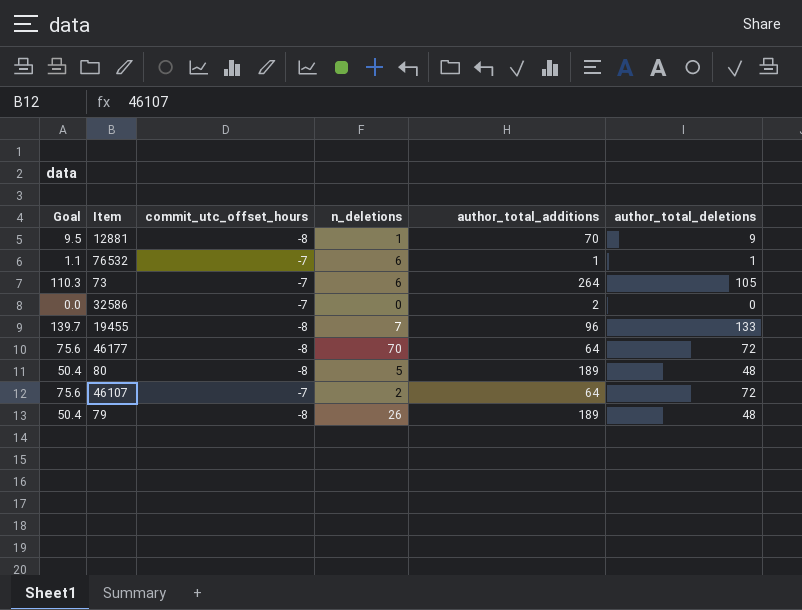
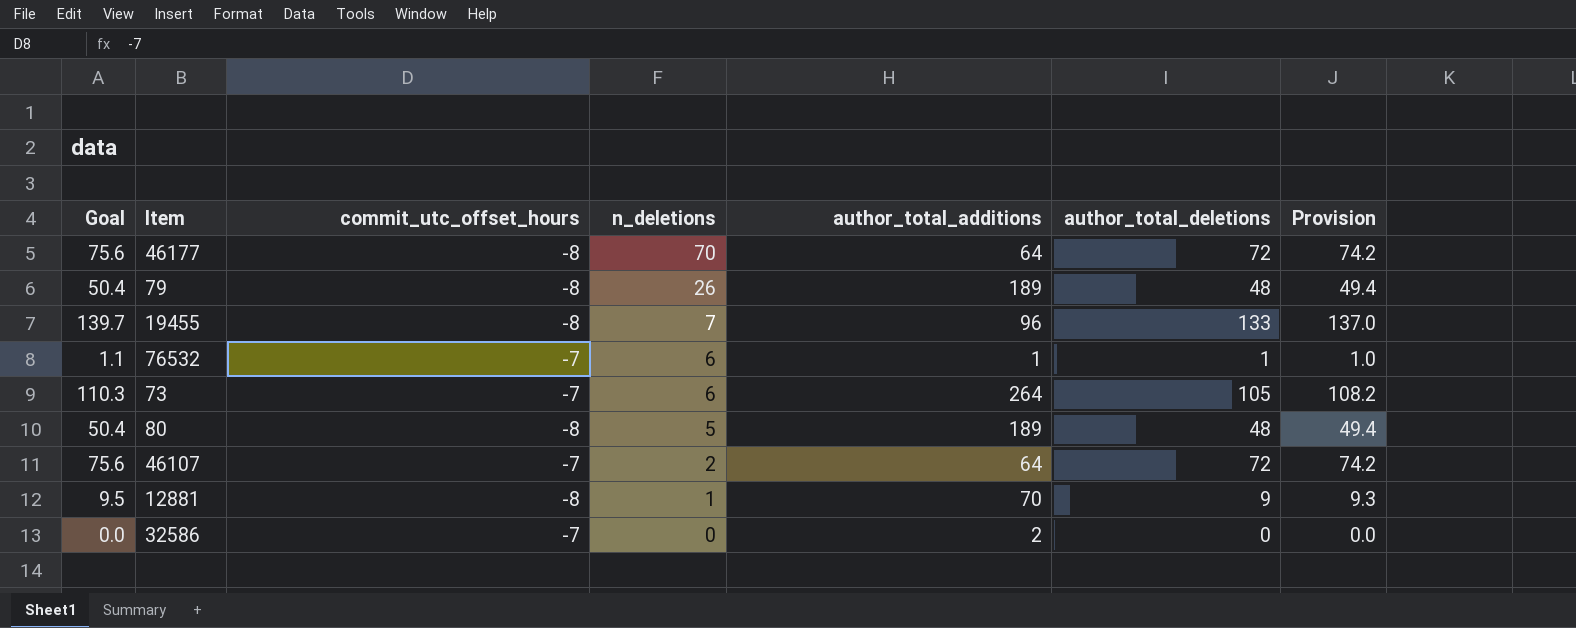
row order: none -> n_deletions descending
column Provision | formula: none -> [author_total_deletions] * 1.03

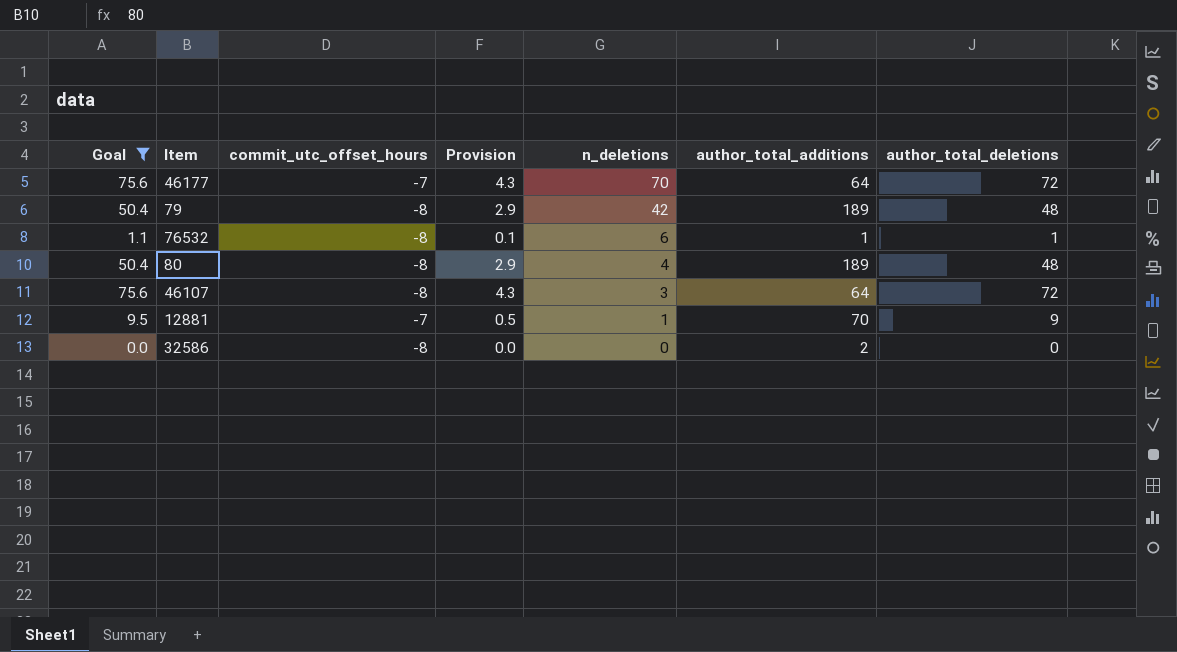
filter: none -> Goal <= 75.6
column Provision | formula: [author_total_deletions] * 1.03 -> [author_total_deletions] * 0.06
column Provision | position: 7 -> 4
46177 | commit_utc_offset_hours: -8 -> -7
79 | n_deletions: 26 -> 42
76532 | commit_utc_offset_hours: -7 -> -8
80 | n_deletions: 5 -> 4
46107 | commit_utc_offset_hours: -7 -> -8
46107 | n_deletions: 2 -> 3
12881 | commit_utc_offset_hours: -8 -> -7
32586 | commit_utc_offset_hours: -7 -> -8

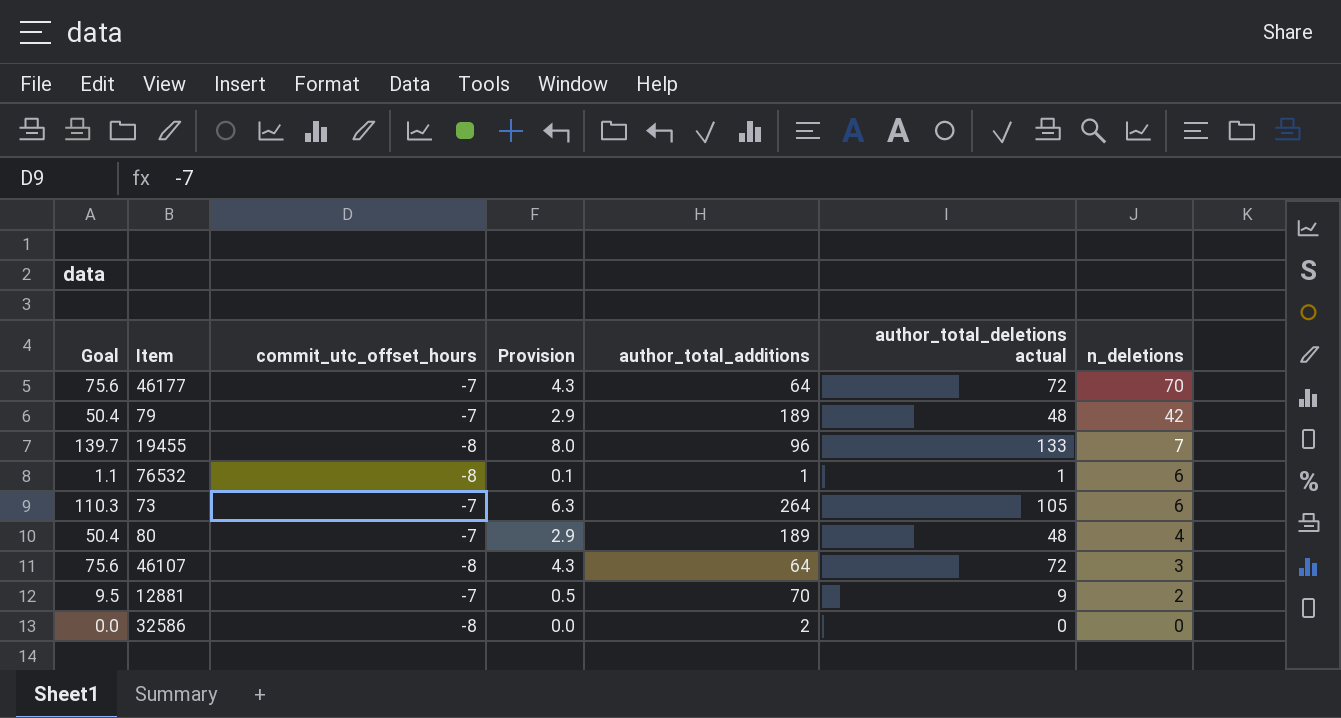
filter: Goal <= 75.6 -> none
column name: author_total_deletions -> author_total_deletions actual
column n_deletions | position: 5 -> 7
79 | commit_utc_offset_hours: -8 -> -7
80 | commit_utc_offset_hours: -8 -> -7
12881 | n_deletions: 1 -> 2

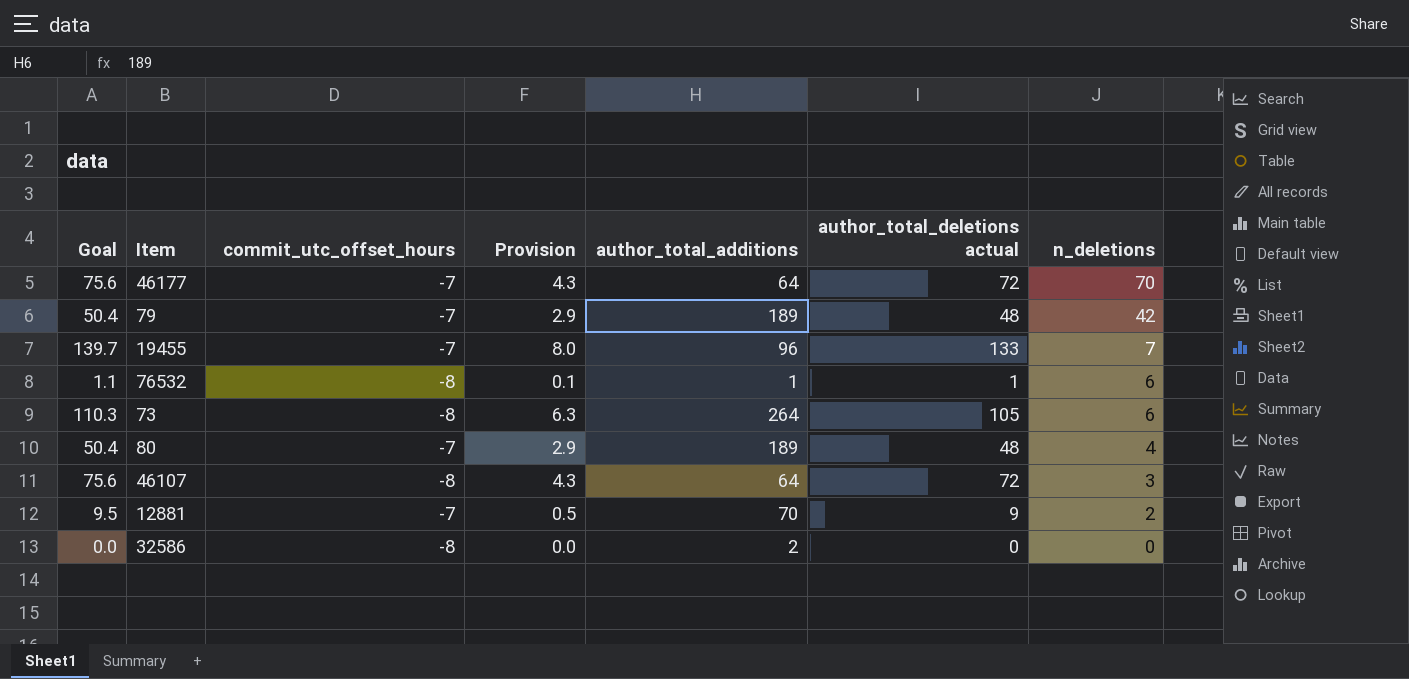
19455 | commit_utc_offset_hours: -8 -> -7
73 | commit_utc_offset_hours: -7 -> -8

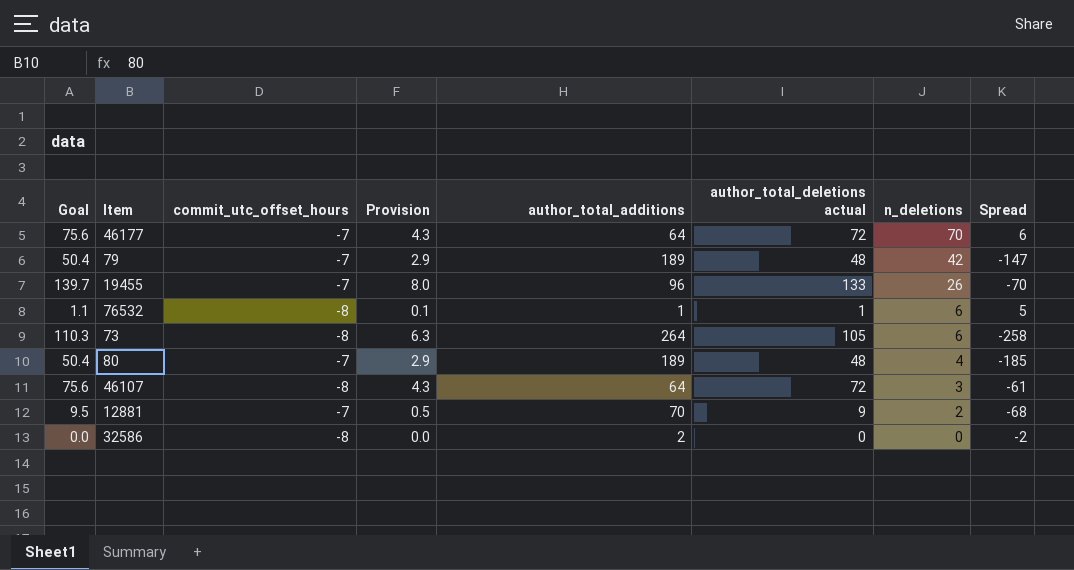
column Spread | formula: none -> [n_deletions] - [author_total_additions]
19455 | n_deletions: 7 -> 26

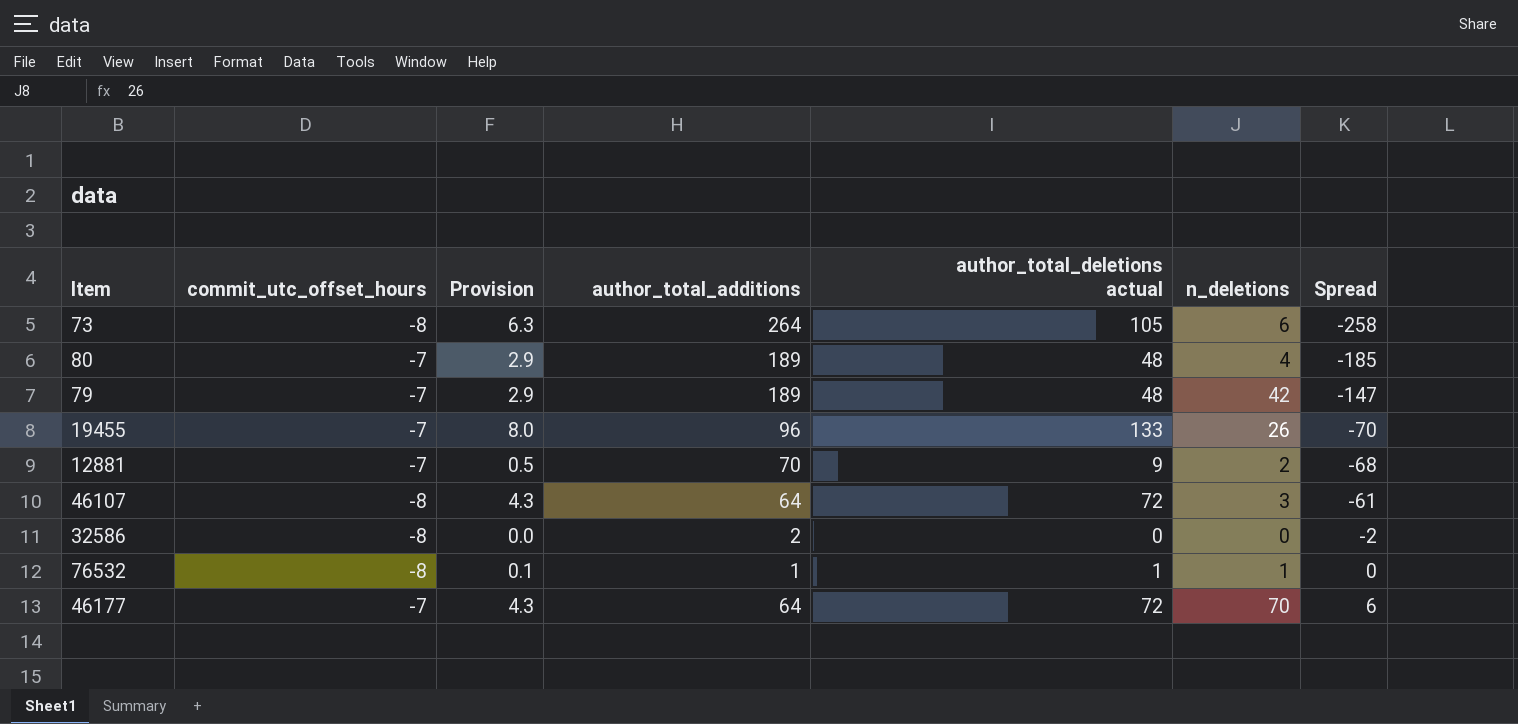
row order: n_deletions descending -> Spread ascending
column Goal | formula: [author_total_deletions actual] * 1.05 -> none
76532 | n_deletions: 6 -> 1
76532 | Spread: 5 -> 0

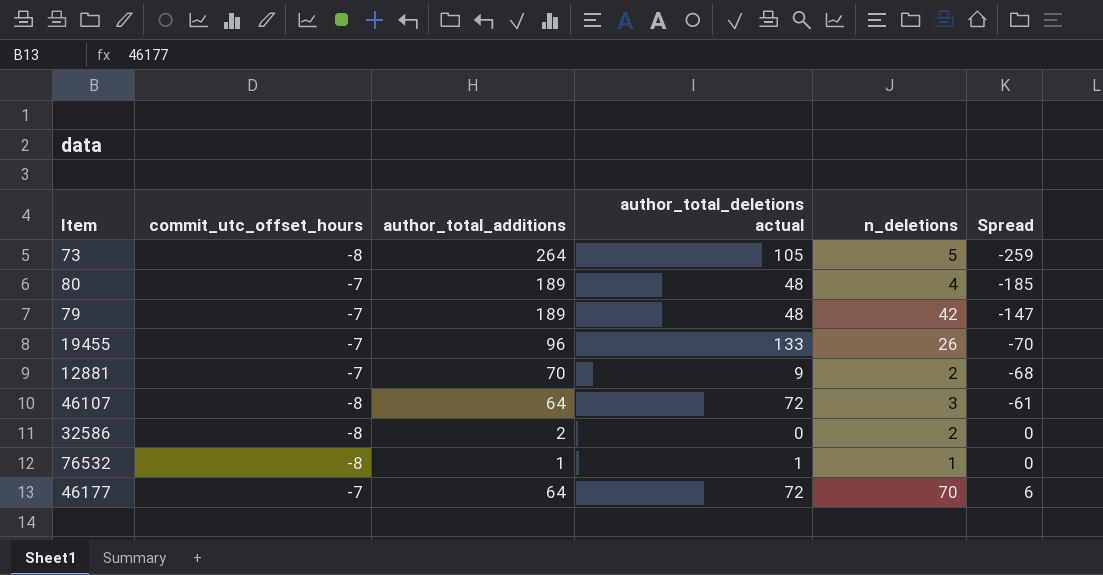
column Provision | formula: [author_total_deletions actual] * 0.06 -> none
73 | n_deletions: 6 -> 5
73 | Spread: -258 -> -259
32586 | n_deletions: 0 -> 2
32586 | Spread: -2 -> 0

